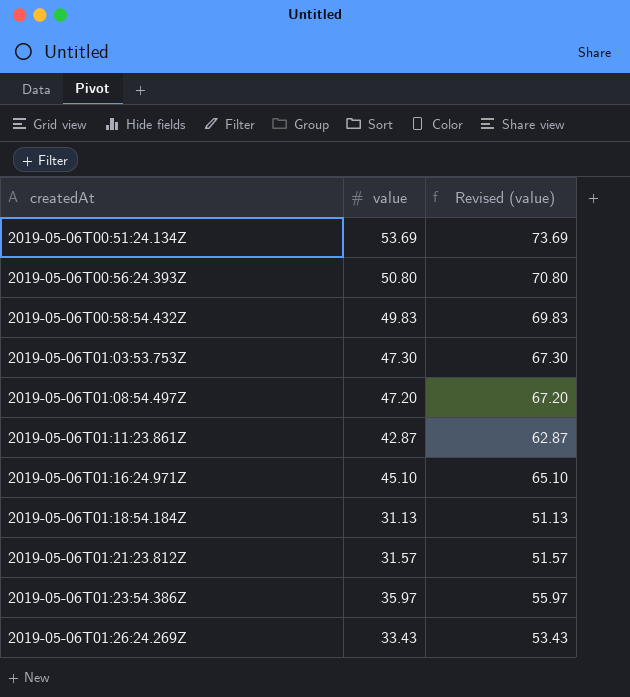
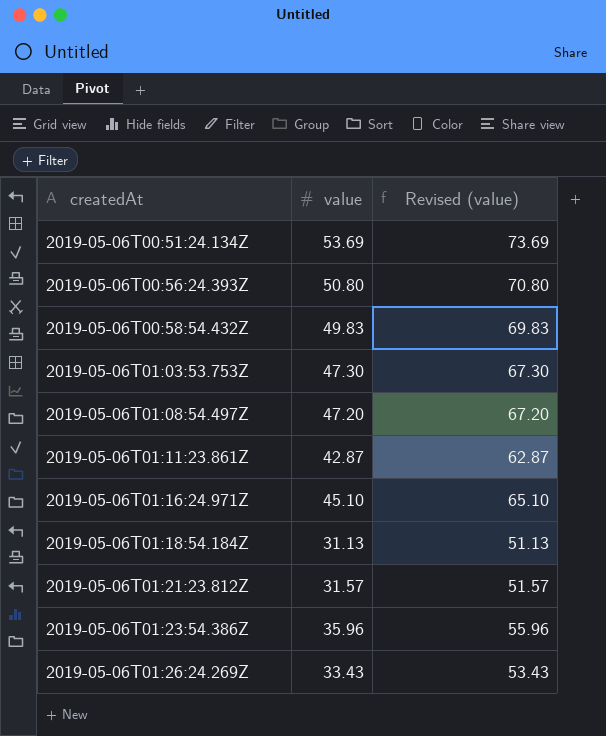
2019-05-06T01:23:54.386Z | value: 35.97 -> 35.96
2019-05-06T01:23:54.386Z | Revised (value): 55.97 -> 55.96

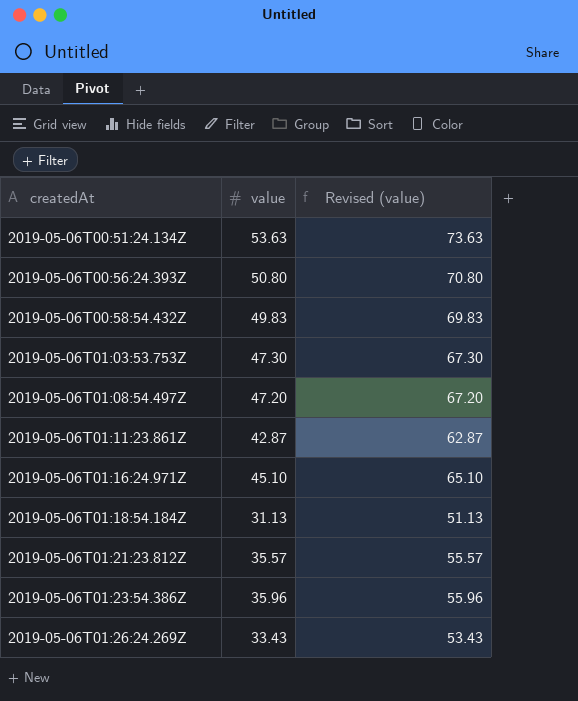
2019-05-06T00:51:24.134Z | value: 53.69 -> 53.63
2019-05-06T00:51:24.134Z | Revised (value): 73.69 -> 73.63
2019-05-06T01:21:23.812Z | value: 31.57 -> 35.57
2019-05-06T01:21:23.812Z | Revised (value): 51.57 -> 55.57

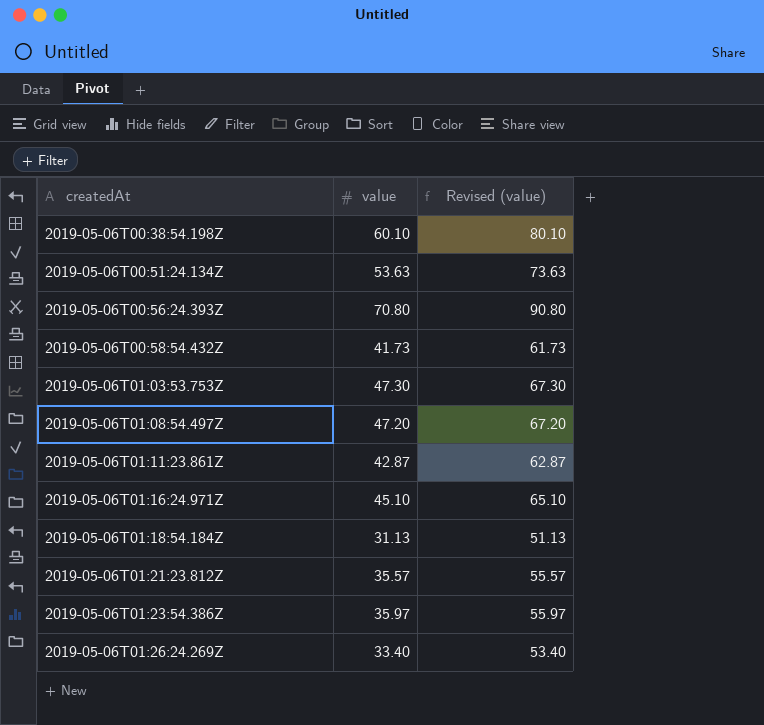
row 2019-05-06T00:38:54.198Z: none -> 60.10 | 80.10
2019-05-06T00:56:24.393Z | value: 50.80 -> 70.80
2019-05-06T00:56:24.393Z | Revised (value): 70.80 -> 90.80
2019-05-06T00:58:54.432Z | value: 49.83 -> 41.73
2019-05-06T00:58:54.432Z | Revised (value): 69.83 -> 61.73
2019-05-06T01:23:54.386Z | value: 35.96 -> 35.97
2019-05-06T01:23:54.386Z | Revised (value): 55.96 -> 55.97
2019-05-06T01:26:24.269Z | value: 33.43 -> 33.40
2019-05-06T01:26:24.269Z | Revised (value): 53.43 -> 53.40

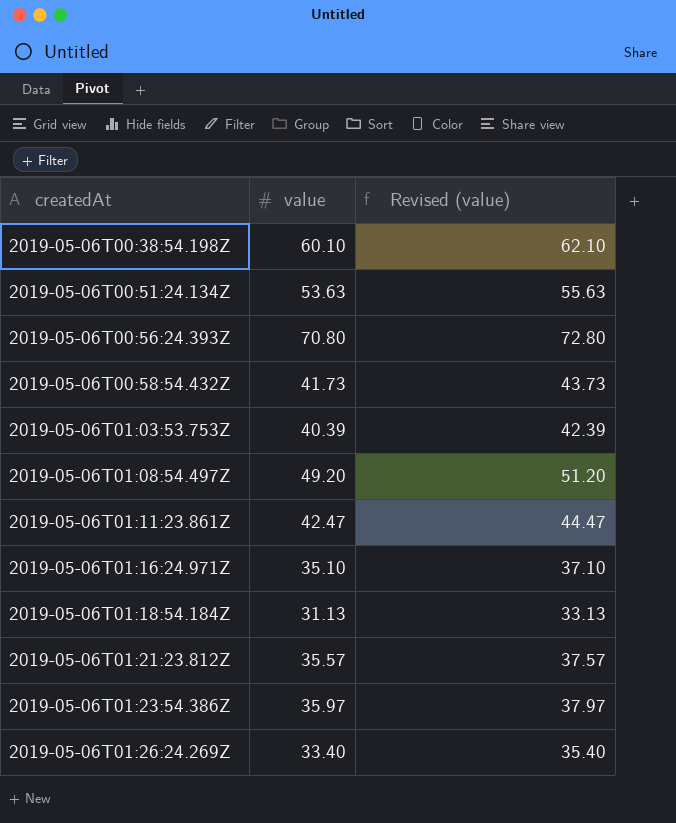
column Revised (value) | formula: [value] + 20 -> [value] + 2
2019-05-06T01:03:53.753Z | value: 47.30 -> 40.39
2019-05-06T01:08:54.497Z | value: 47.20 -> 49.20
2019-05-06T01:11:23.861Z | value: 42.87 -> 42.47
2019-05-06T01:16:24.971Z | value: 45.10 -> 35.10

